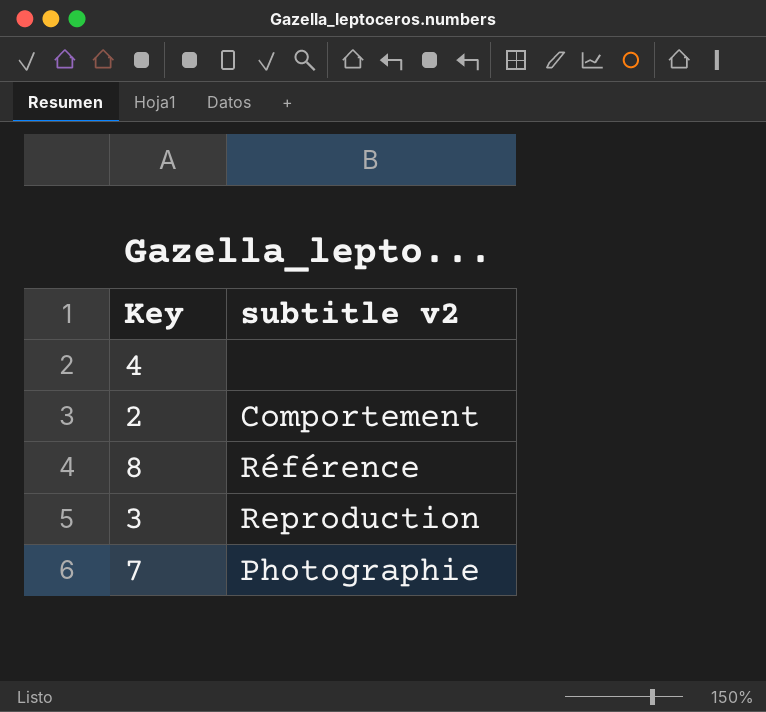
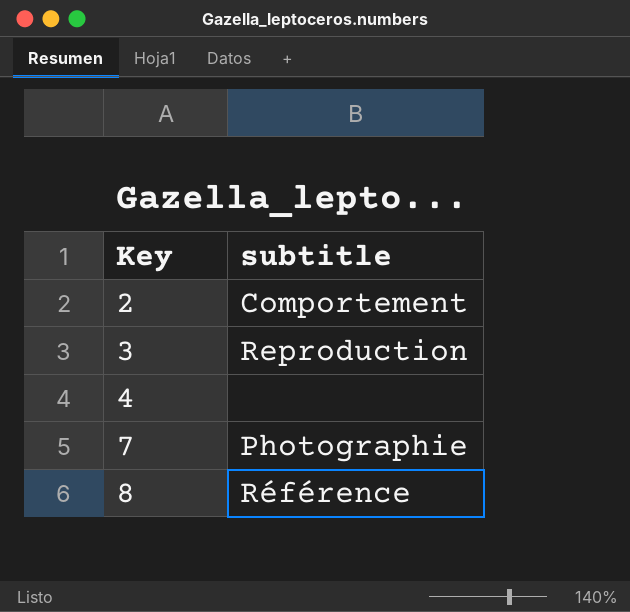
row order: none -> Key ascending
column name: subtitle v2 -> subtitle

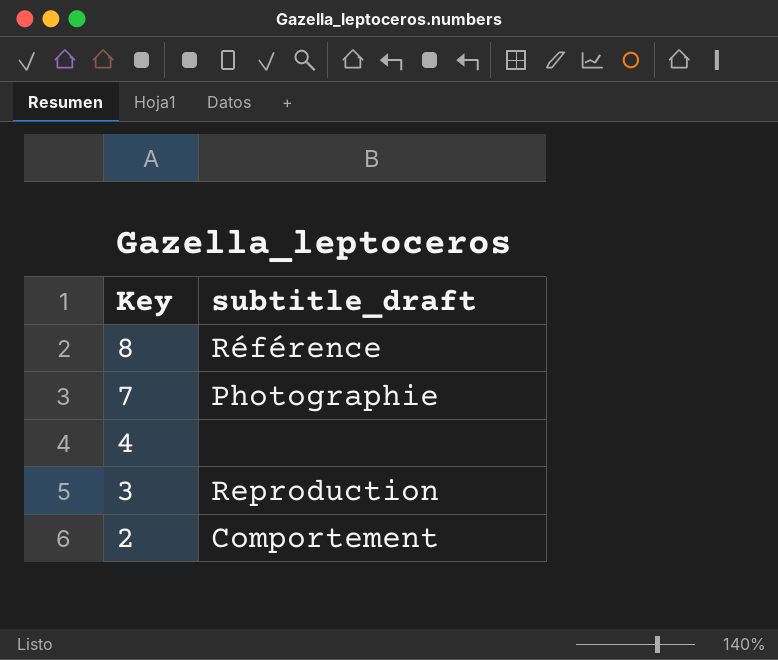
row order: Key ascending -> Key descending
column name: subtitle -> subtitle_draft

